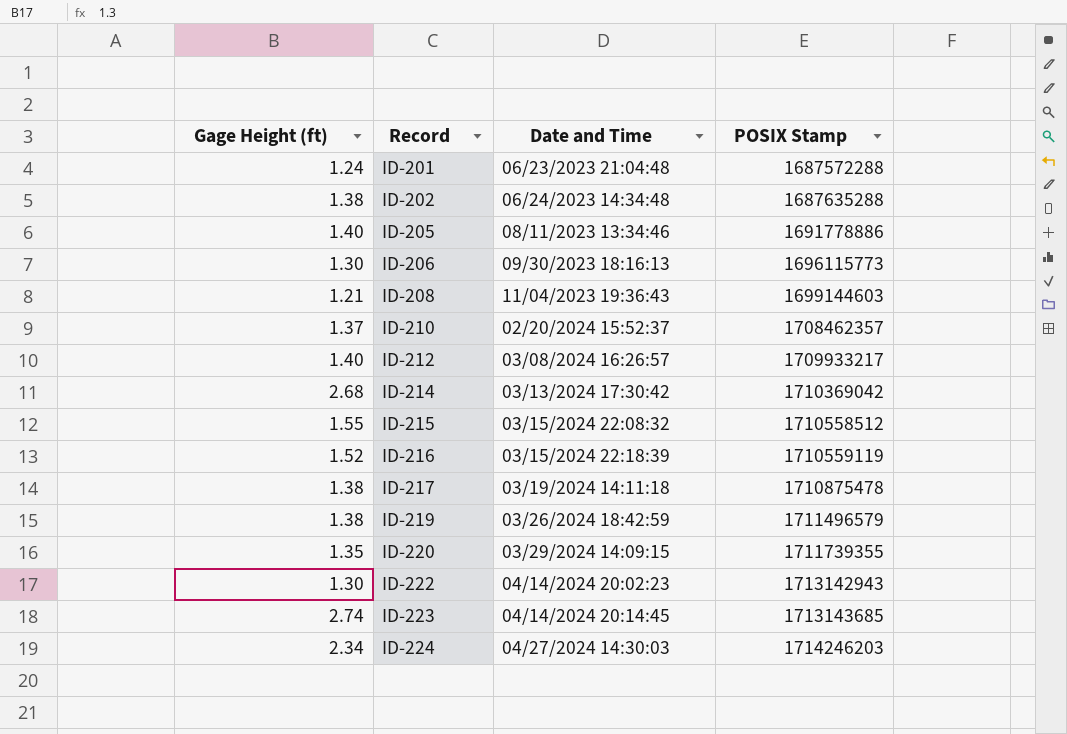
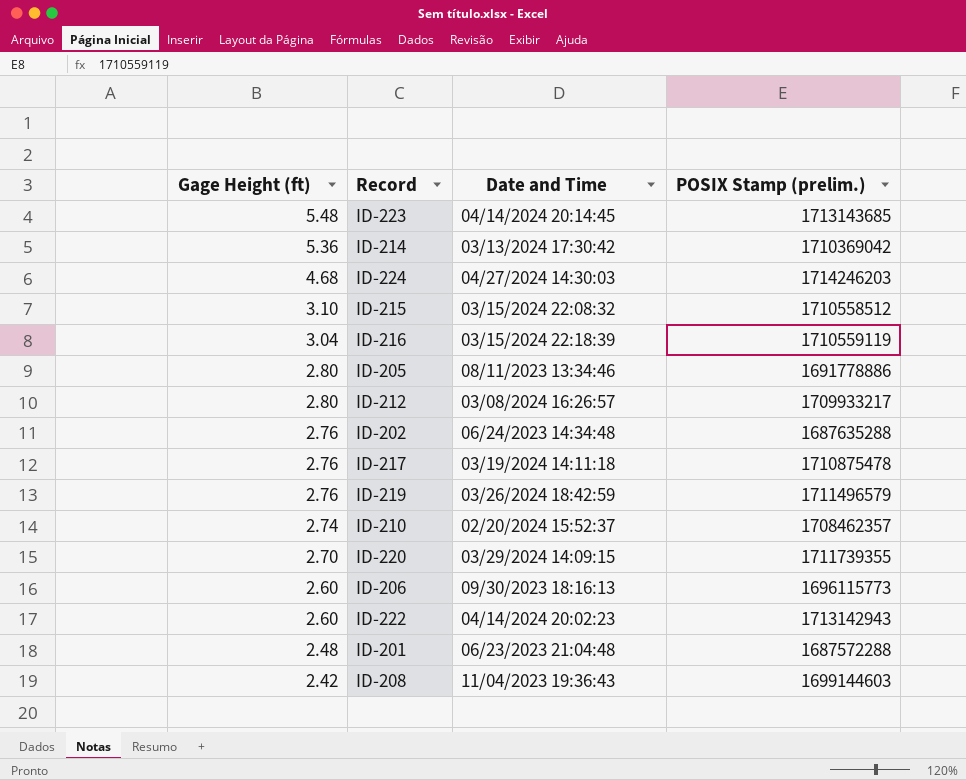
row order: Record ascending -> Gage Height (ft) descending
column name: POSIX Stamp -> POSIX Stamp (prelim.)
ID-223 | Gage Height (ft): 2.74 -> 5.48
ID-214 | Gage Height (ft): 2.68 -> 5.36
ID-224 | Gage Height (ft): 2.34 -> 4.68
ID-215 | Gage Height (ft): 1.55 -> 3.10
ID-216 | Gage Height (ft): 1.52 -> 3.04
ID-205 | Gage Height (ft): 1.40 -> 2.80
ID-212 | Gage Height (ft): 1.40 -> 2.80
ID-202 | Gage Height (ft): 1.38 -> 2.76
ID-217 | Gage Height (ft): 1.38 -> 2.76
ID-219 | Gage Height (ft): 1.38 -> 2.76
ID-210 | Gage Height (ft): 1.37 -> 2.74
ID-220 | Gage Height (ft): 1.35 -> 2.70
ID-206 | Gage Height (ft): 1.30 -> 2.60
ID-222 | Gage Height (ft): 1.30 -> 2.60
ID-201 | Gage Height (ft): 1.24 -> 2.48
ID-208 | Gage Height (ft): 1.21 -> 2.42

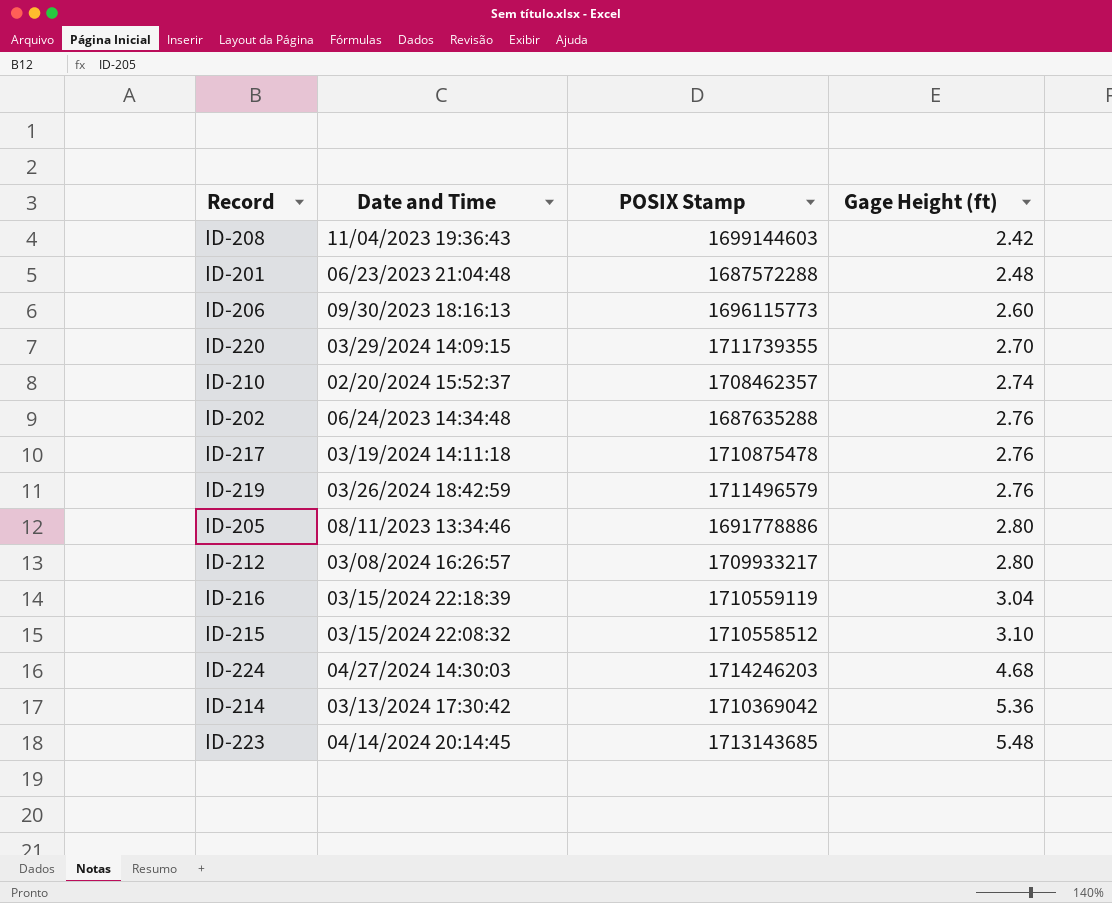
row order: Gage Height (ft) descending -> Gage Height (ft) ascending
column name: POSIX Stamp (prelim.) -> POSIX Stamp
column Gage Height (ft) | position: 1 -> 4
row ID-222: 2.60 | 04/14/2024 20:02:23 | 1713142943 -> none

